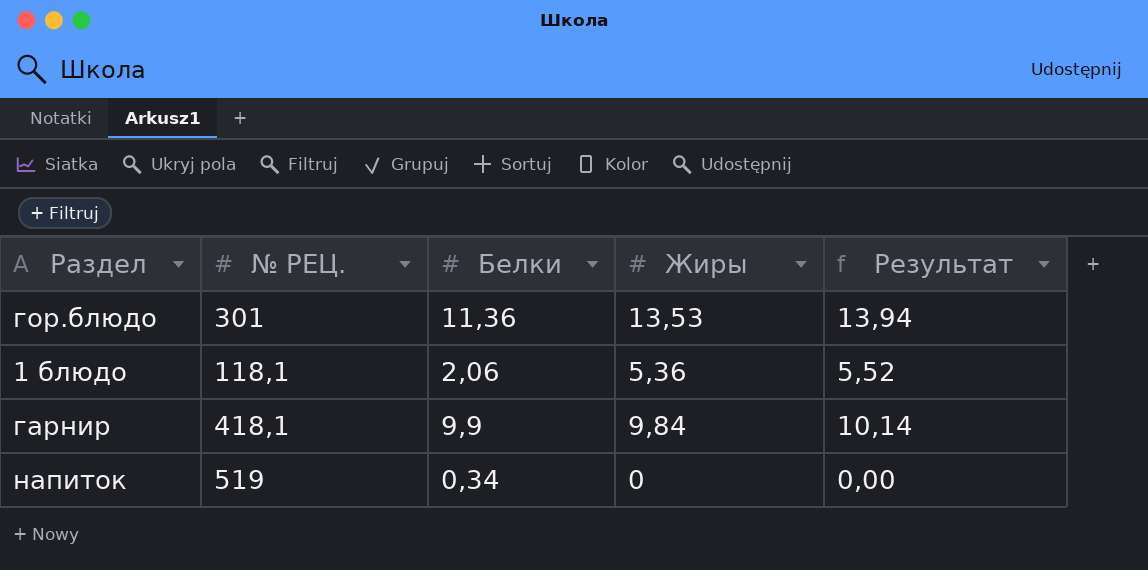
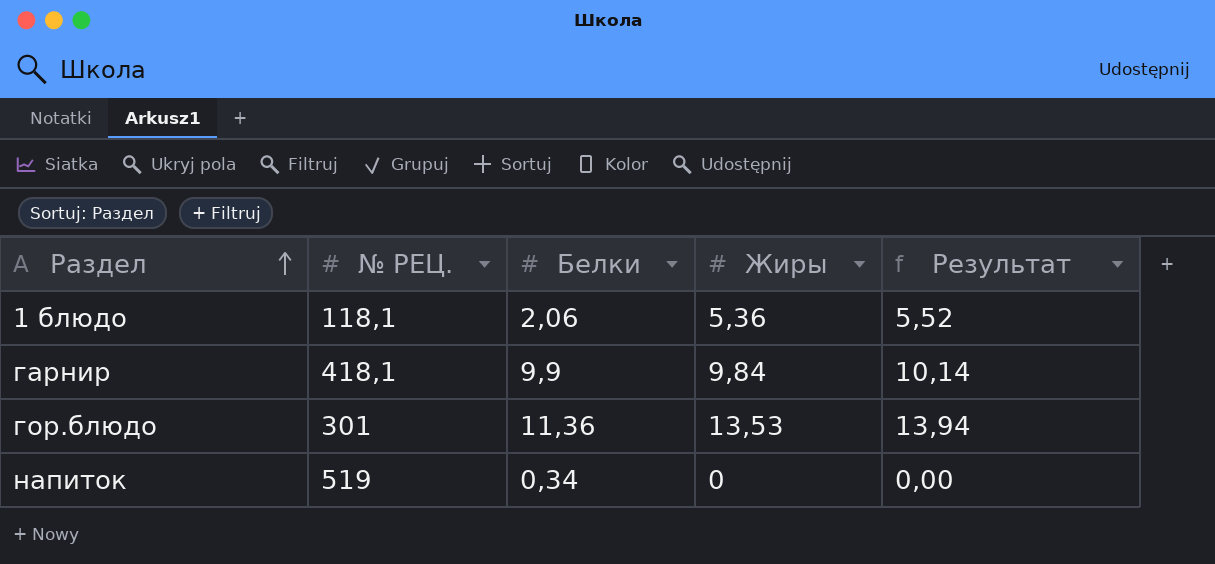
row order: none -> Раздел ascending

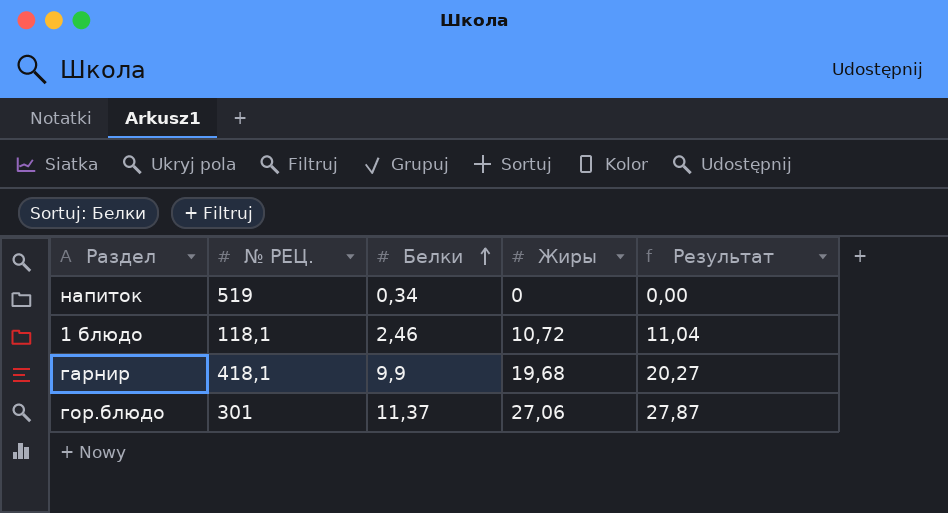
row order: Раздел ascending -> Белки ascending
1 блюдо | Белки: 2,06 -> 2,46
1 блюдо | Жиры: 5,36 -> 10,72
1 блюдо | Результат: 5,52 -> 11,04
гарнир | Жиры: 9,84 -> 19,68
гарнир | Результат: 10,14 -> 20,27
гор.блюдо | Белки: 11,36 -> 11,37
гор.блюдо | Жиры: 13,53 -> 27,06
гор.блюдо | Результат: 13,94 -> 27,87

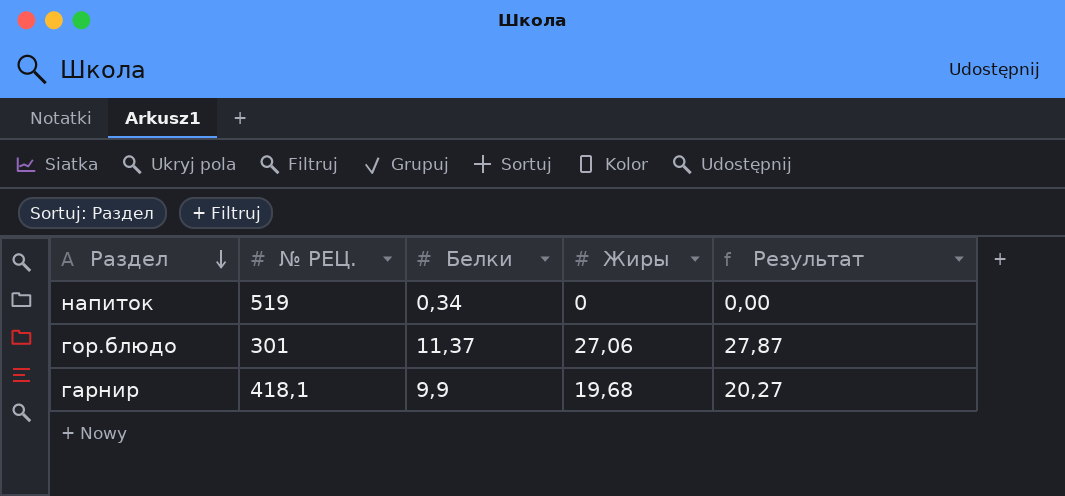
row order: Белки ascending -> Раздел descending
row 1 блюдо: 118,1 | 2,46 | 10,72 | 11,04 -> none

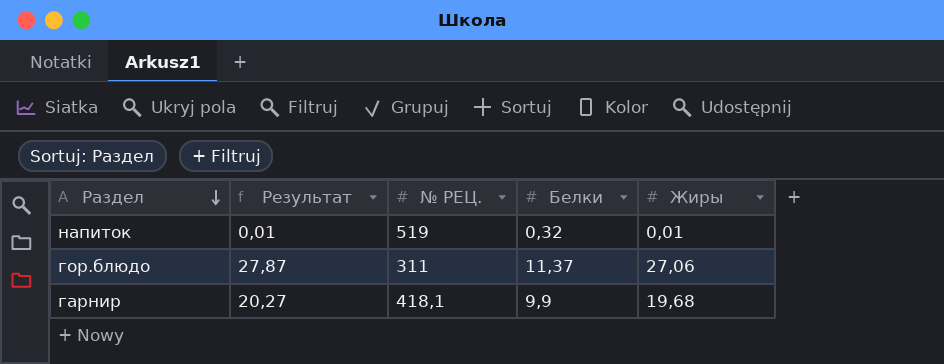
column Результат | position: 5 -> 2
напиток | Результат: 0,00 -> 0,01
напиток | Белки: 0,34 -> 0,32
напиток | Жиры: 0 -> 0,01
гор.блюдо | № РЕЦ.: 301 -> 311

